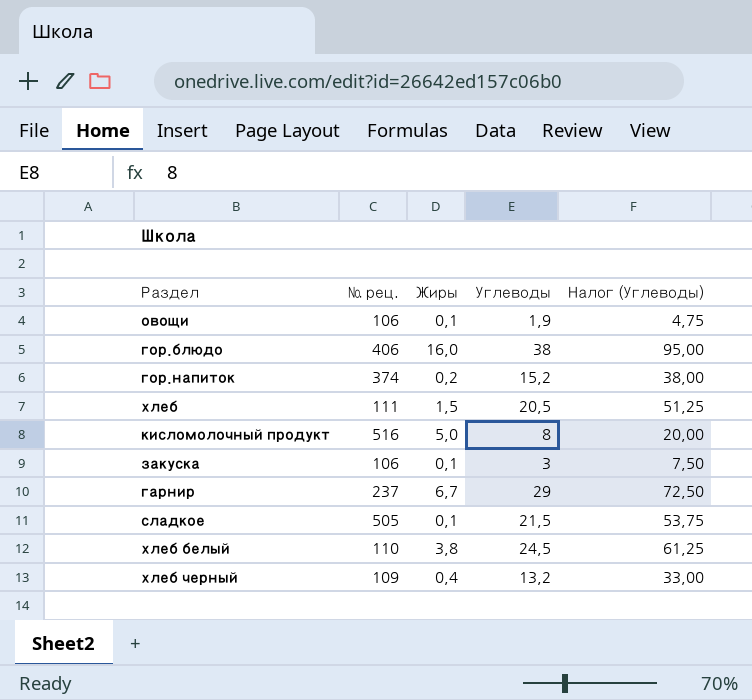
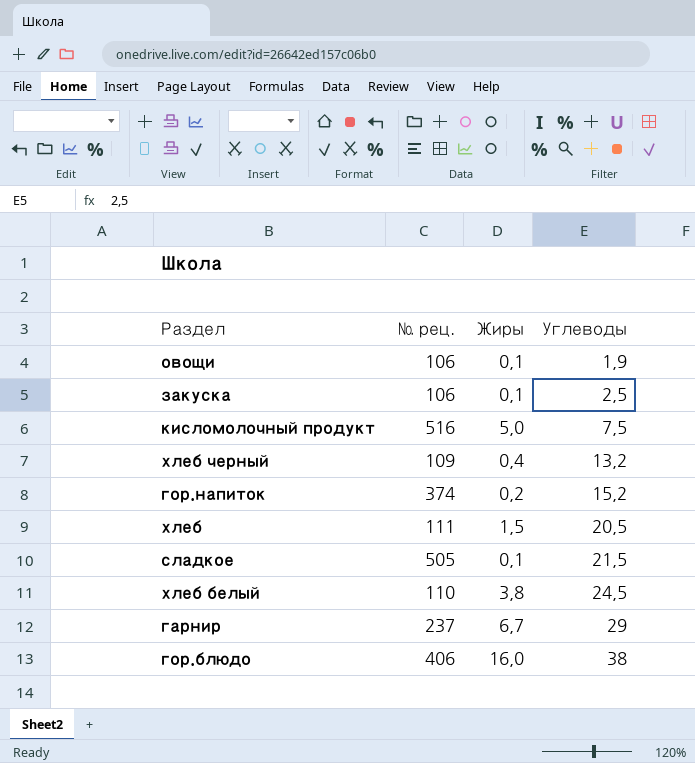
row order: none -> Углеводы ascending
column Налог (Углеводы) | formula: [Углеводы] * 2,5 -> none
закуска | Углеводы: 3 -> 2,5
кисломолочный продукт | Углеводы: 8 -> 7,5

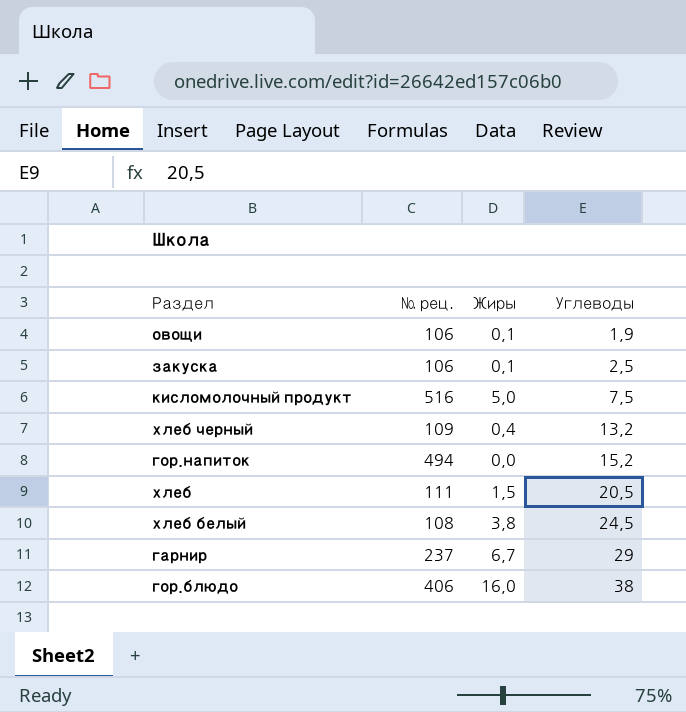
row сладкое: 505 | 0,1 | 21,5 -> none
гор.напиток | № рец.: 374 -> 494
гор.напиток | Жиры: 0,2 -> 0,0
хлеб белый | № рец.: 110 -> 108

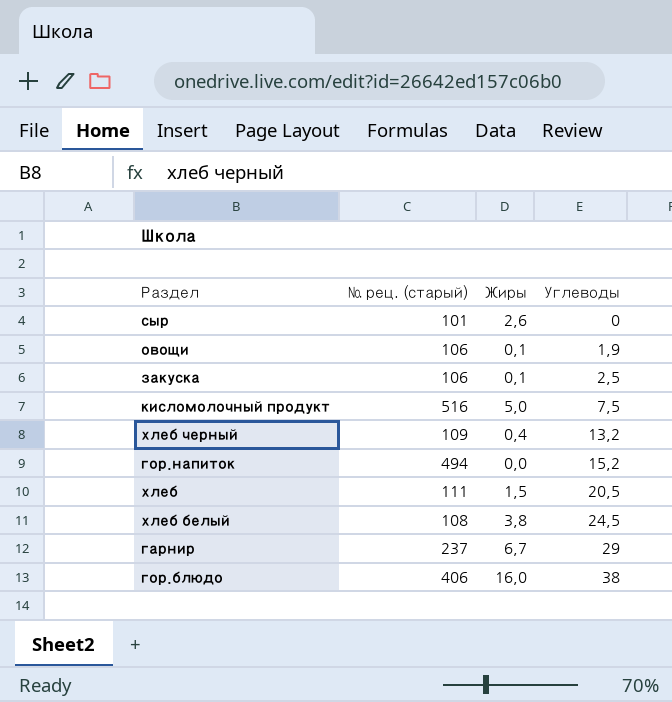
column name: № рец. -> № рец. (старый)
row сыр: none -> 101 | 2,6 | 0

